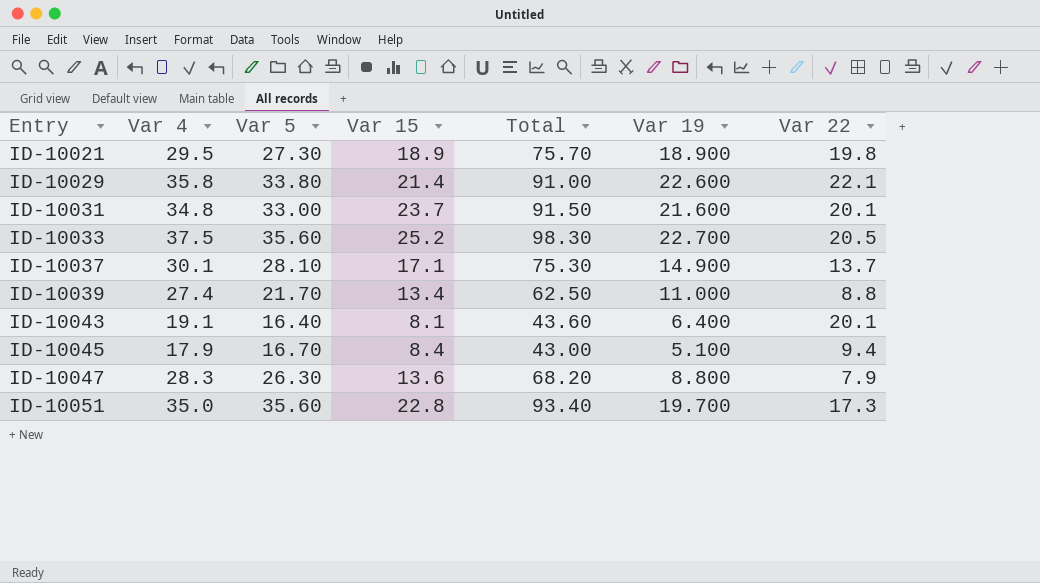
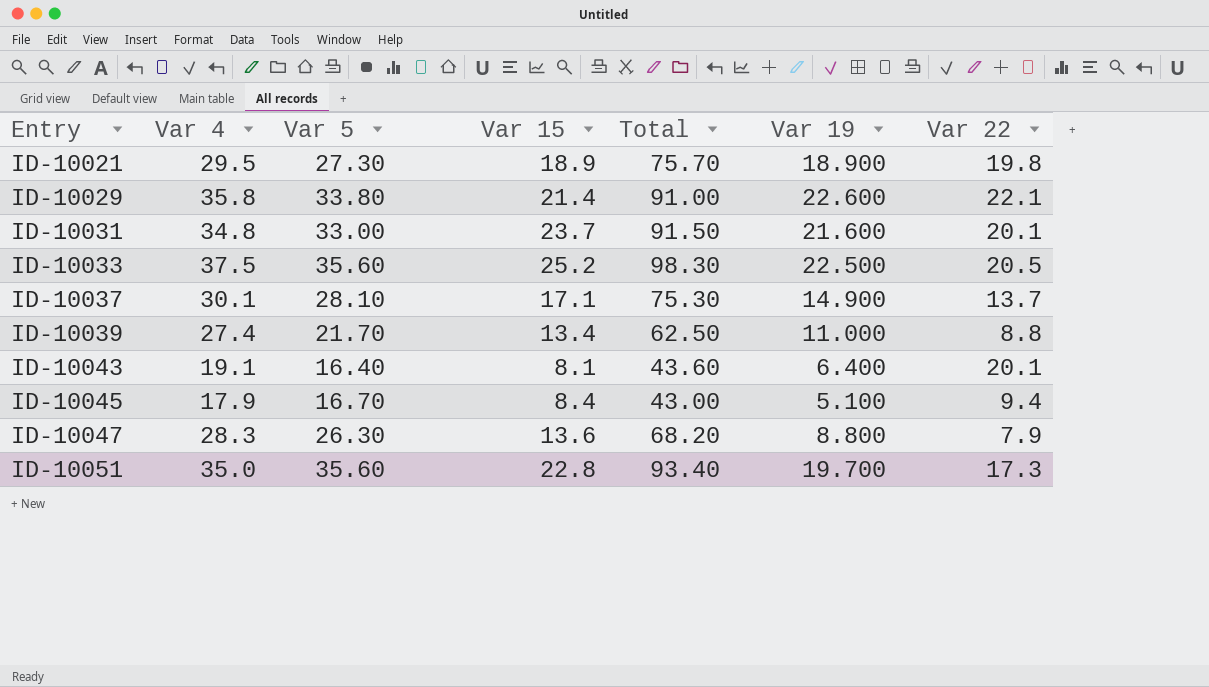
ID-10033 | Var 19: 22.700 -> 22.500

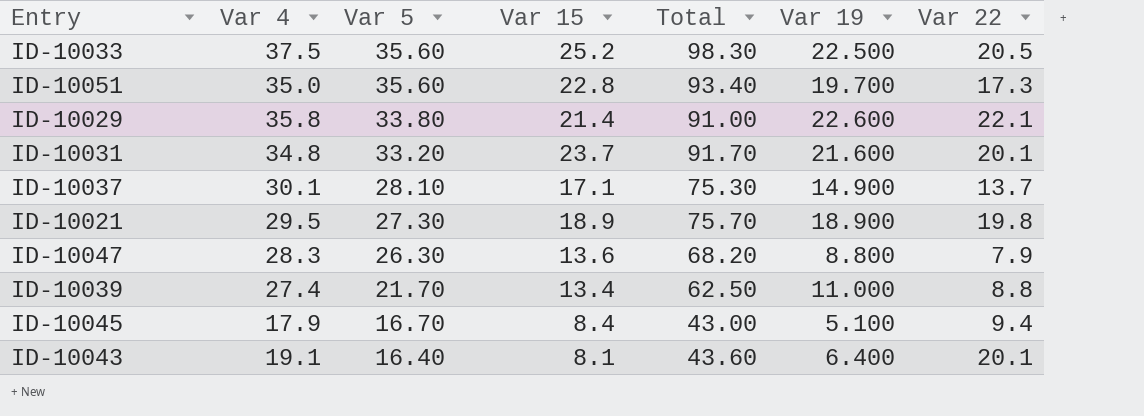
row order: Entry ascending -> Var 5 descending
ID-10031 | Var 5: 33.00 -> 33.20
ID-10031 | Total: 91.50 -> 91.70

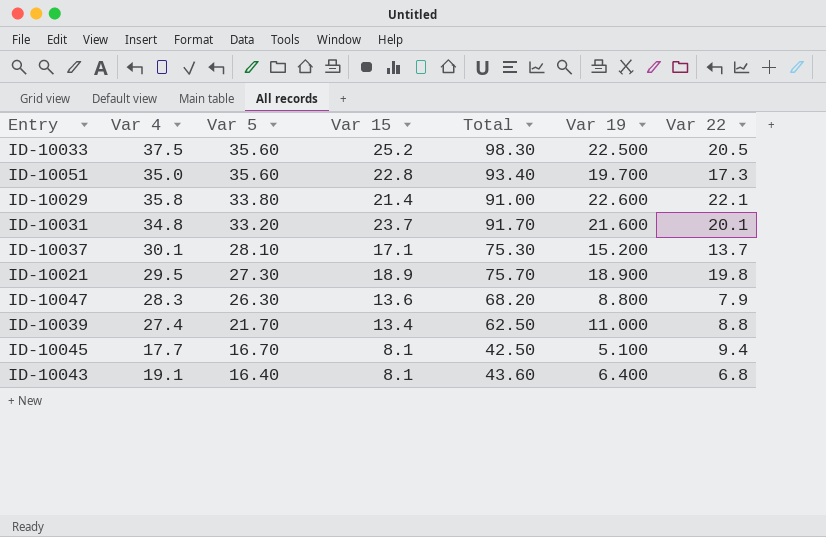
ID-10037 | Var 19: 14.900 -> 15.200
ID-10045 | Var 4: 17.9 -> 17.7
ID-10045 | Var 15: 8.4 -> 8.1
ID-10045 | Total: 43.00 -> 42.50
ID-10043 | Var 22: 20.1 -> 6.8

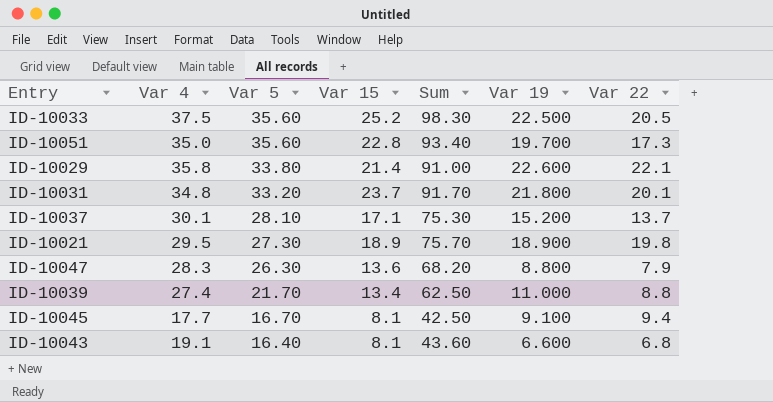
column name: Total -> Sum
ID-10031 | Var 19: 21.600 -> 21.800
ID-10045 | Var 19: 5.100 -> 9.100
ID-10043 | Var 19: 6.400 -> 6.600

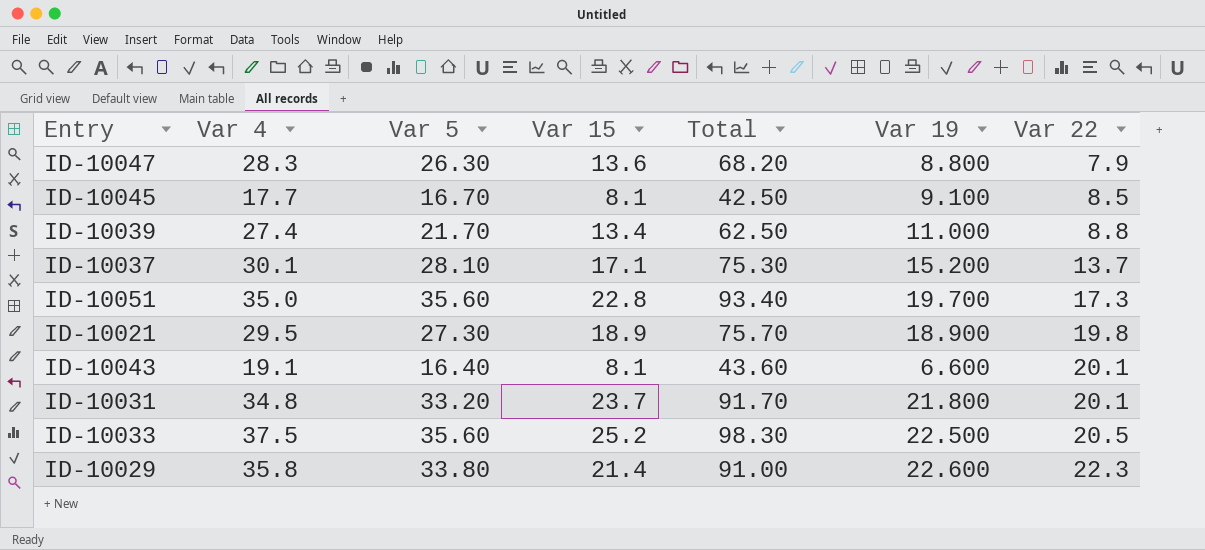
row order: Var 5 descending -> Var 22 ascending
column name: Sum -> Total
ID-10045 | Var 22: 9.4 -> 8.5
ID-10043 | Var 22: 6.8 -> 20.1
ID-10029 | Var 22: 22.1 -> 22.3

